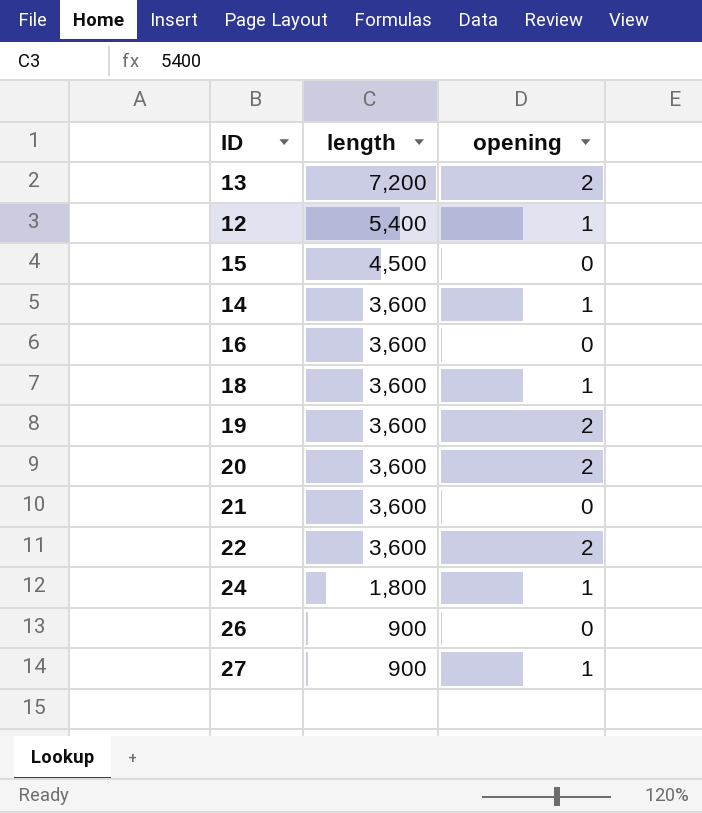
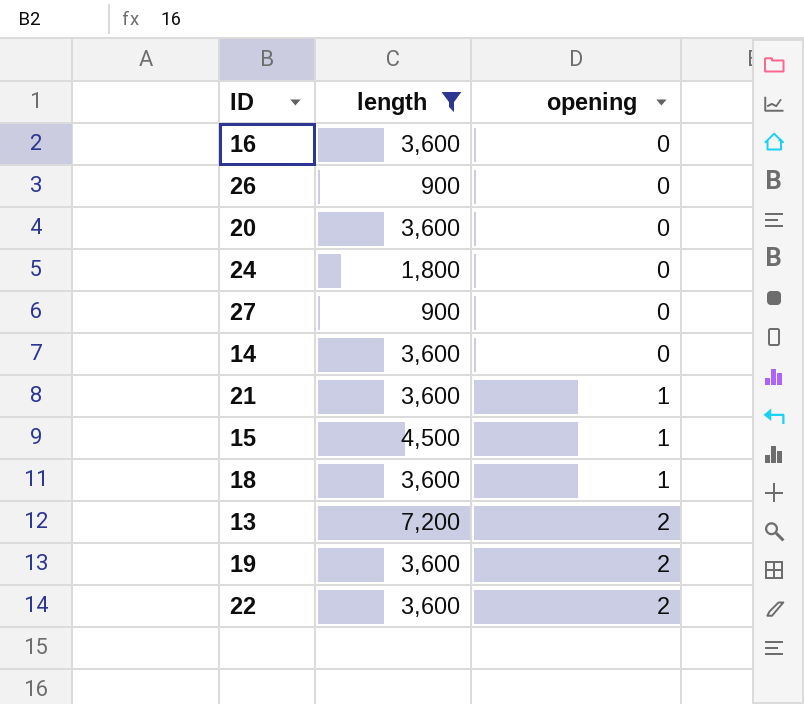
filter: none -> length != 5,400
row order: length descending -> opening ascending
20 | opening: 2 -> 0
24 | opening: 1 -> 0
27 | opening: 1 -> 0
14 | opening: 1 -> 0
21 | opening: 0 -> 1
15 | opening: 0 -> 1

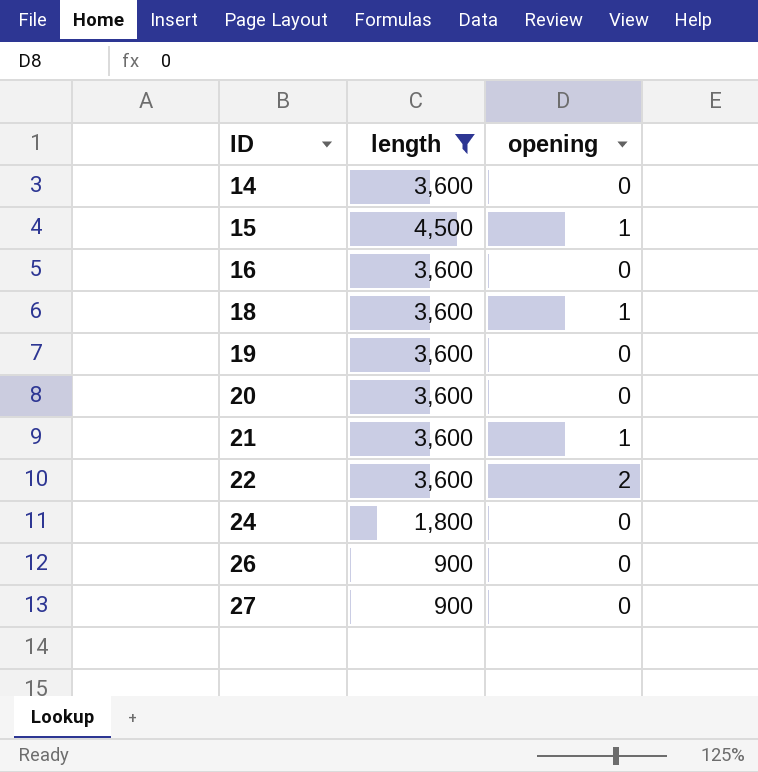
row order: opening ascending -> ID ascending
row 13: 7,200 | 2 -> none
19 | opening: 2 -> 0

